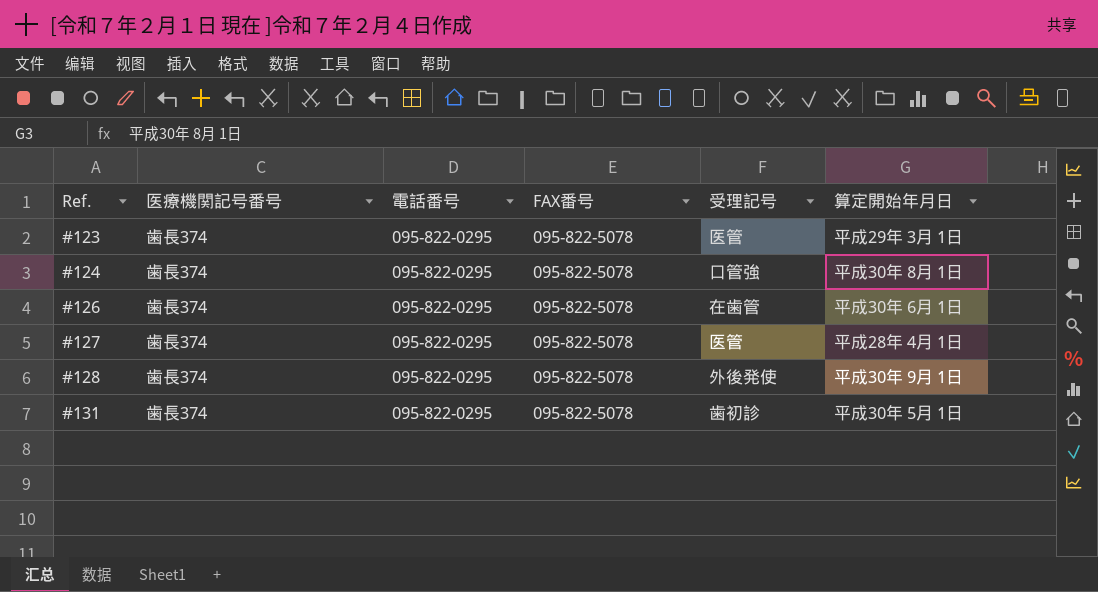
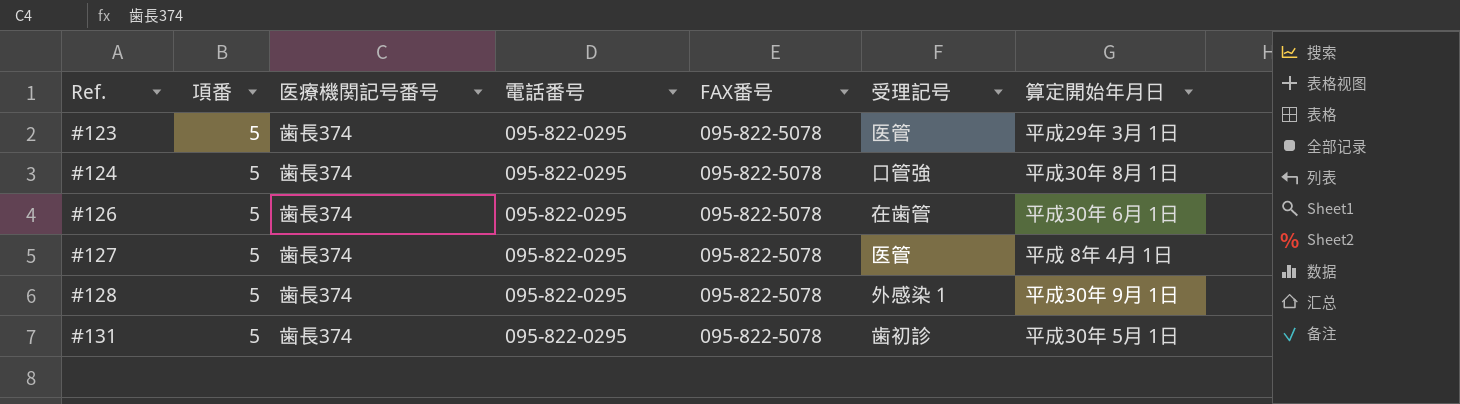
column 項番 | position: none -> 2
#127 | 算定開始年月日: 平成28年 4月 1日 -> 平成 8年 4月 1日
#128 | 受理記号: 外後発使 -> 外感染１

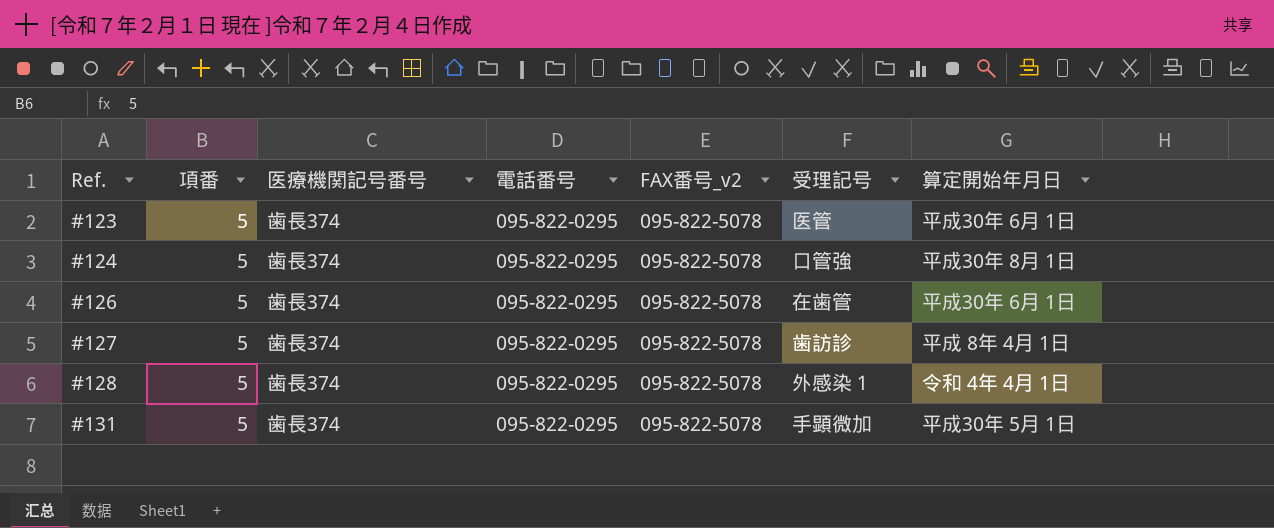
column name: FAX番号 -> FAX番号_v2
#123 | 算定開始年月日: 平成29年 3月 1日 -> 平成30年 6月 1日
#127 | 受理記号: 医管 -> 歯訪診
#128 | 算定開始年月日: 平成30年 9月 1日 -> 令和 4年 4月 1日
#131 | 受理記号: 歯初診 -> 手顕微加

